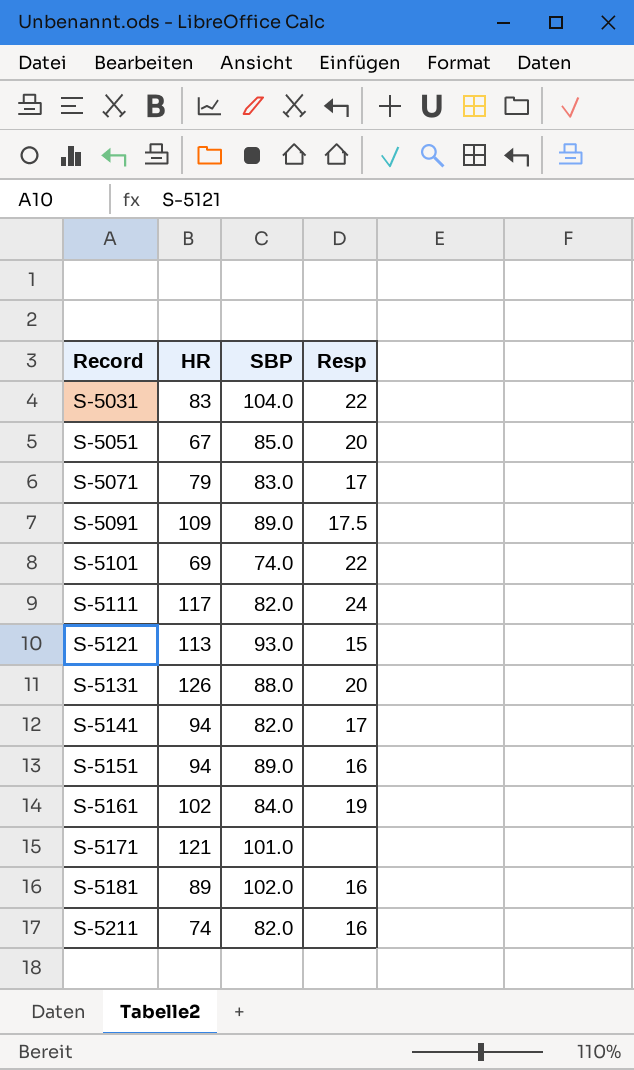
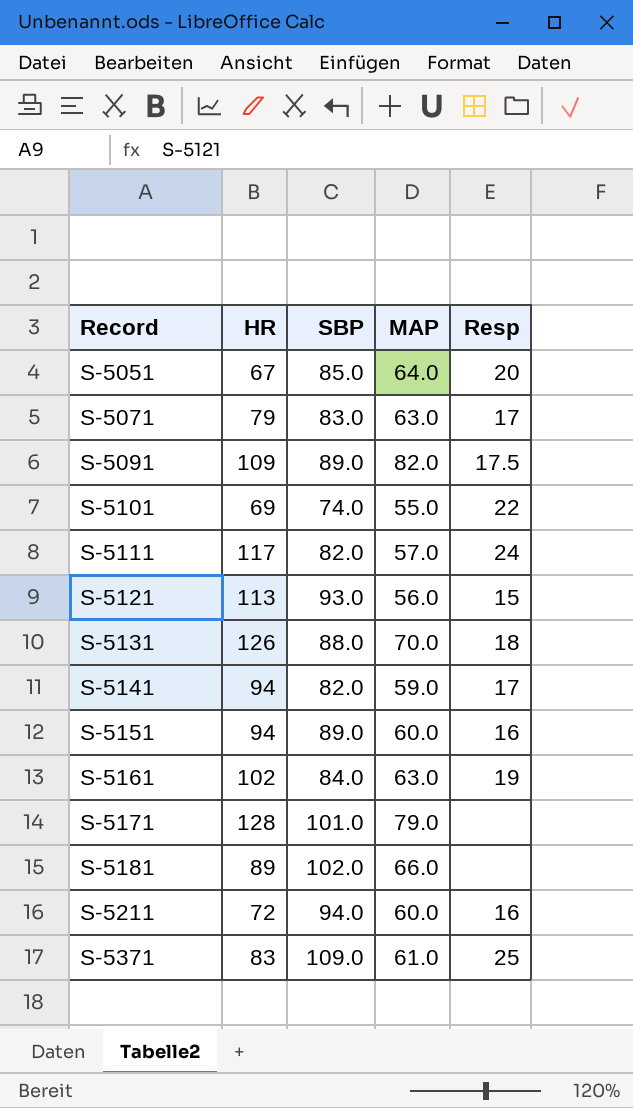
column MAP | position: none -> 4
row S-5031: 83 | 104.0 | 22 -> none
S-5131 | Resp: 20 -> 18
S-5171 | HR: 121 -> 128
S-5181 | Resp: 16 -> none
S-5211 | HR: 74 -> 72
S-5211 | SBP: 82.0 -> 94.0
row S-5371: none -> 83 | 109.0 | 61.0 | 25

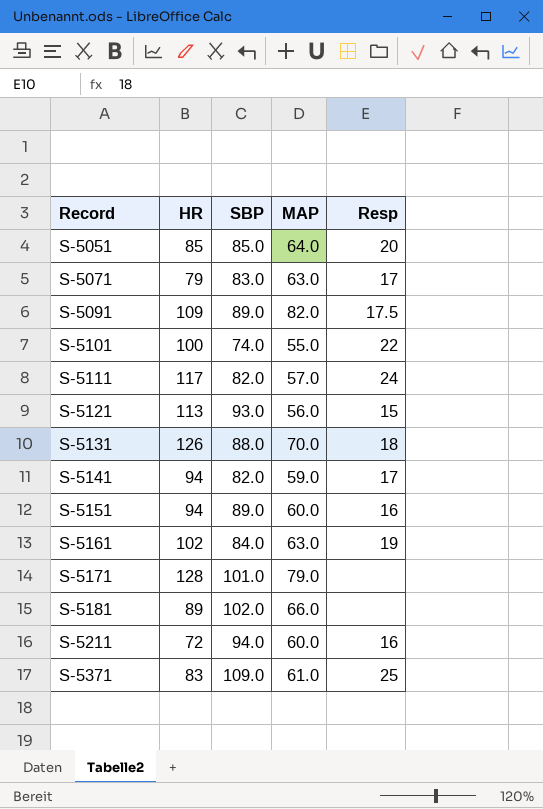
S-5051 | HR: 67 -> 85
S-5101 | HR: 69 -> 100

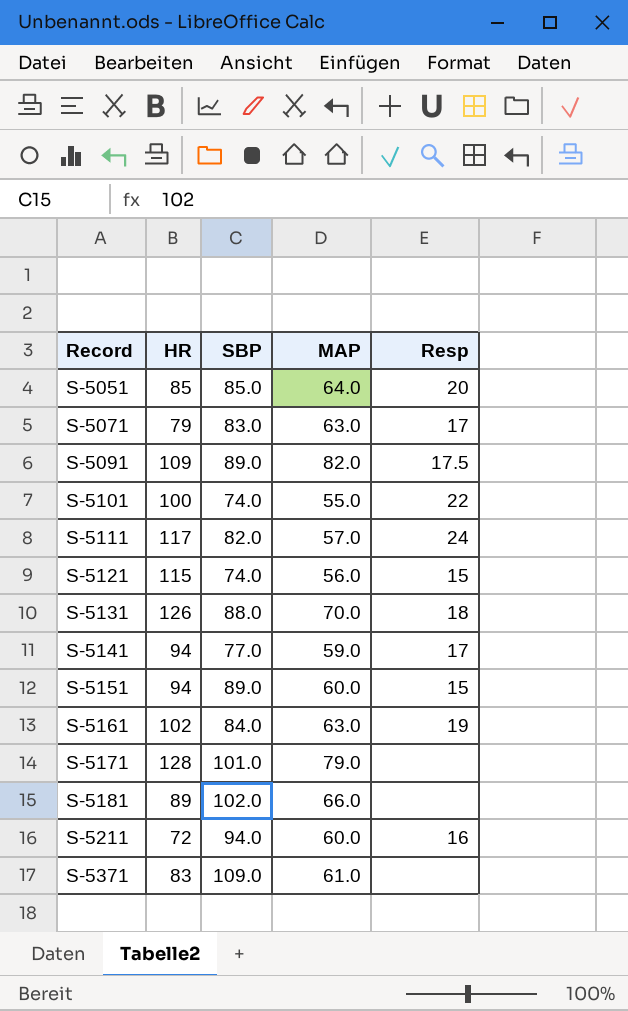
S-5121 | HR: 113 -> 115
S-5121 | SBP: 93.0 -> 74.0
S-5141 | SBP: 82.0 -> 77.0
S-5151 | Resp: 16 -> 15
S-5371 | Resp: 25 -> none

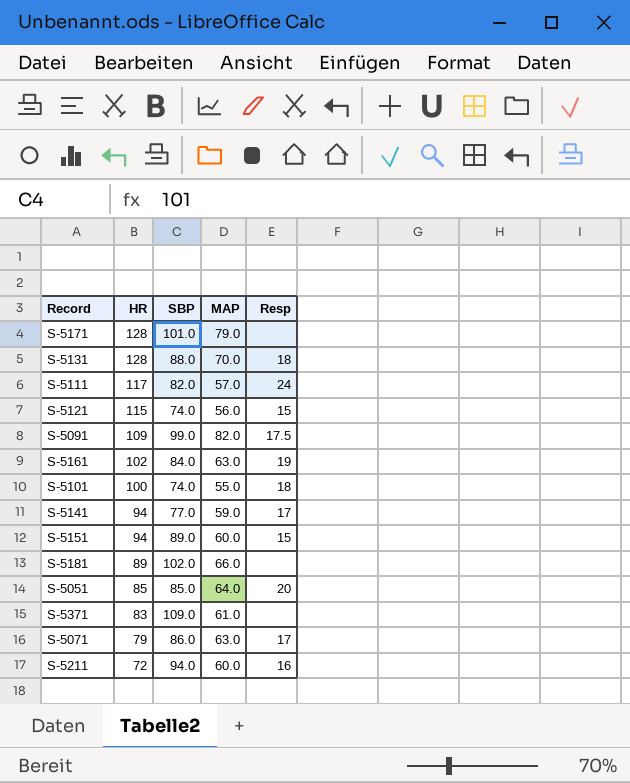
row order: Record ascending -> HR descending
S-5131 | HR: 126 -> 128
S-5091 | SBP: 89.0 -> 99.0
S-5101 | Resp: 22 -> 18
S-5071 | SBP: 83.0 -> 86.0

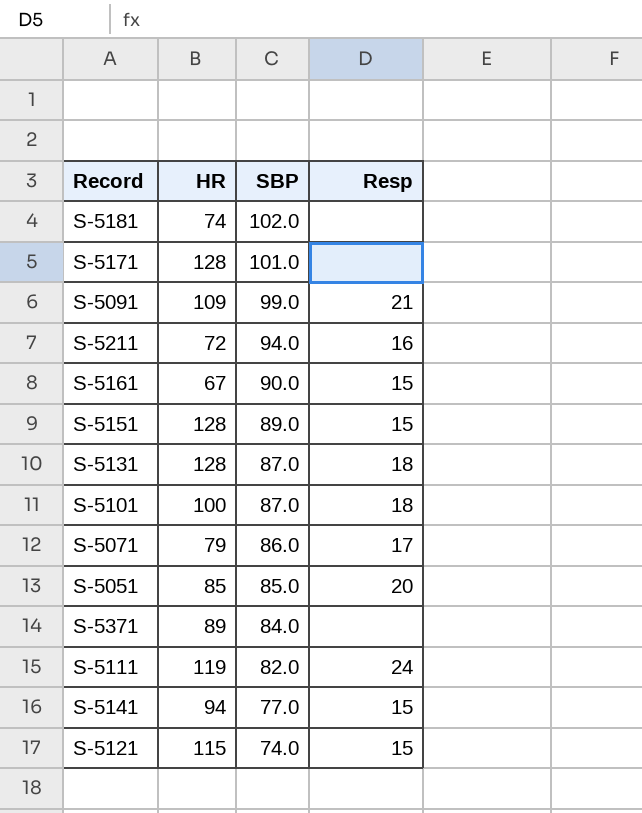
row order: HR descending -> SBP descending
column MAP | position: 4 -> none
S-5181 | HR: 89 -> 74
S-5091 | Resp: 17.5 -> 21
S-5161 | HR: 102 -> 67
S-5161 | SBP: 84.0 -> 90.0
S-5161 | Resp: 19 -> 15
S-5151 | HR: 94 -> 128
S-5131 | SBP: 88.0 -> 87.0
S-5101 | SBP: 74.0 -> 87.0
S-5371 | HR: 83 -> 89
S-5371 | SBP: 109.0 -> 84.0
S-5111 | HR: 117 -> 119
S-5141 | Resp: 17 -> 15

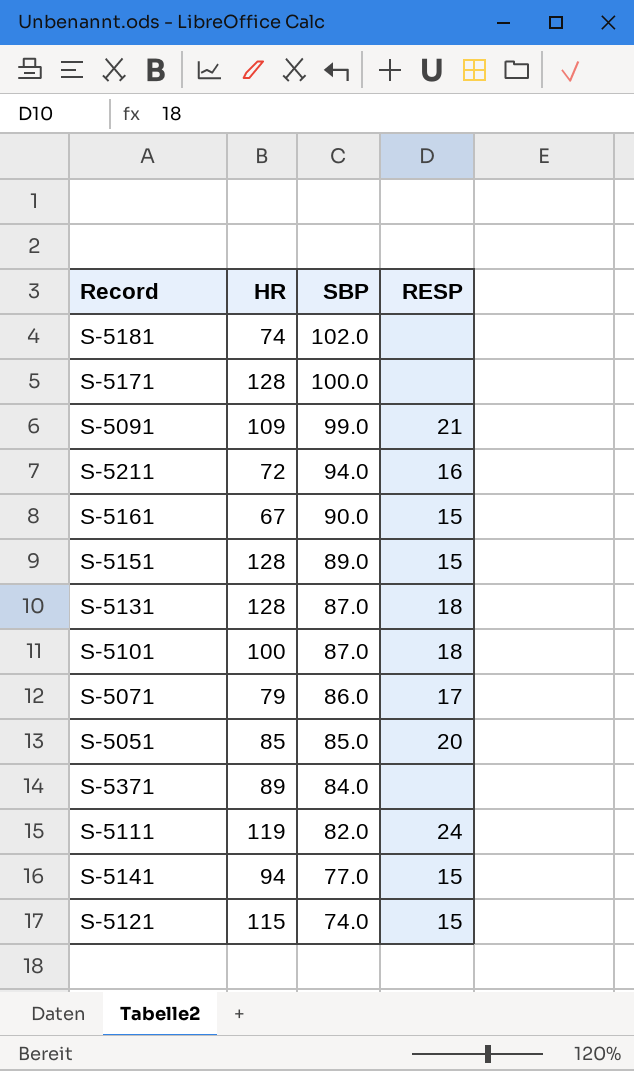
column name: Resp -> RESP
S-5171 | SBP: 101.0 -> 100.0

